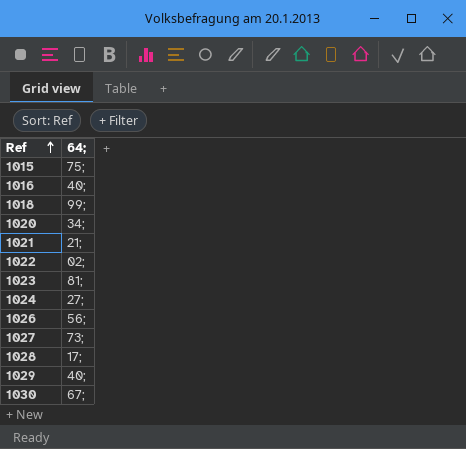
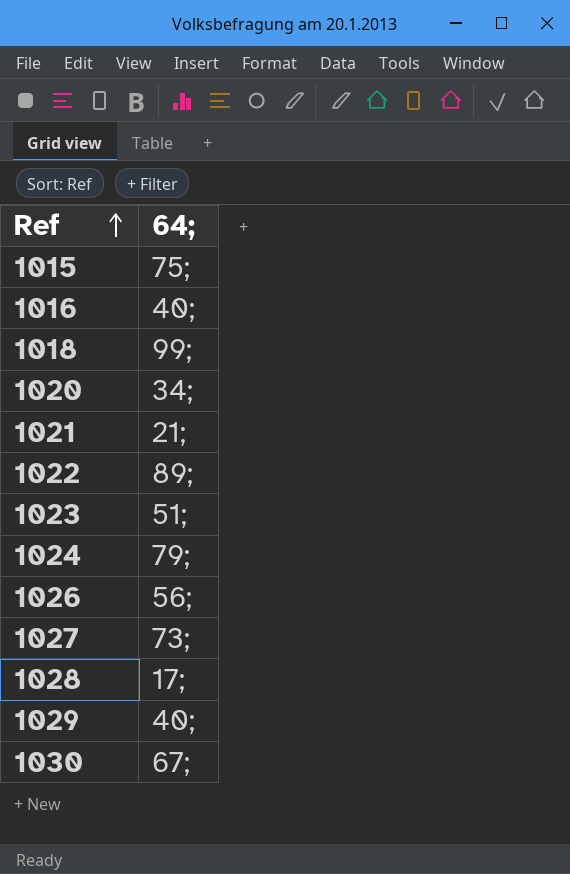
1022 | 64;: 02; -> 89;
1023 | 64;: 81; -> 51;
1024 | 64;: 27; -> 79;

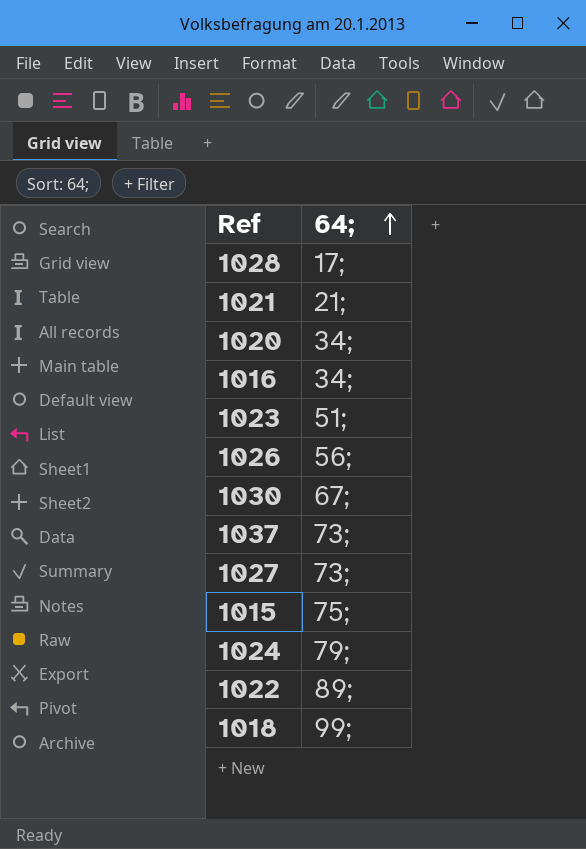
row order: Ref ascending -> 64; ascending
row 1029: 40; -> none
1016 | 64;: 40; -> 34;
row 1037: none -> 73;

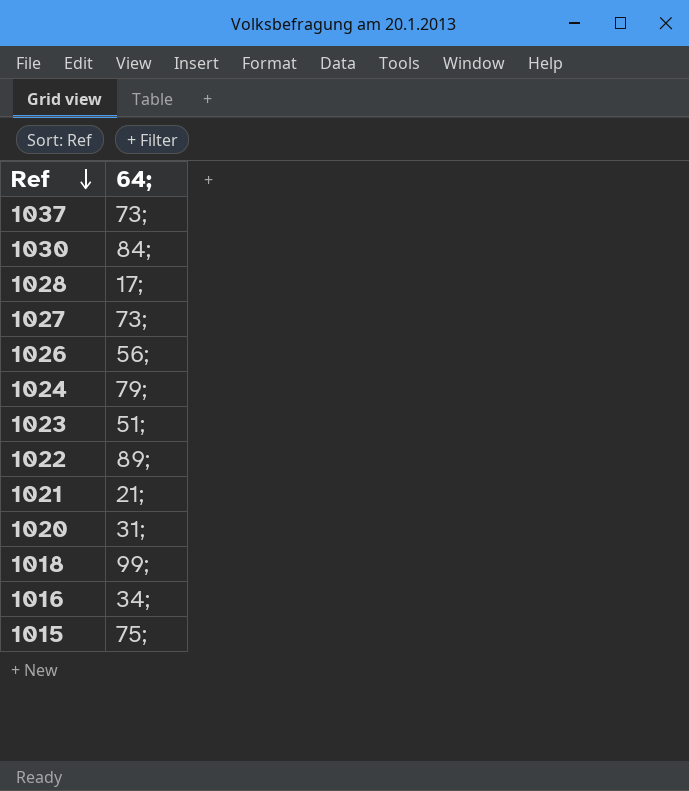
row order: 64; ascending -> Ref descending
1030 | 64;: 67; -> 84;
1020 | 64;: 34; -> 31;

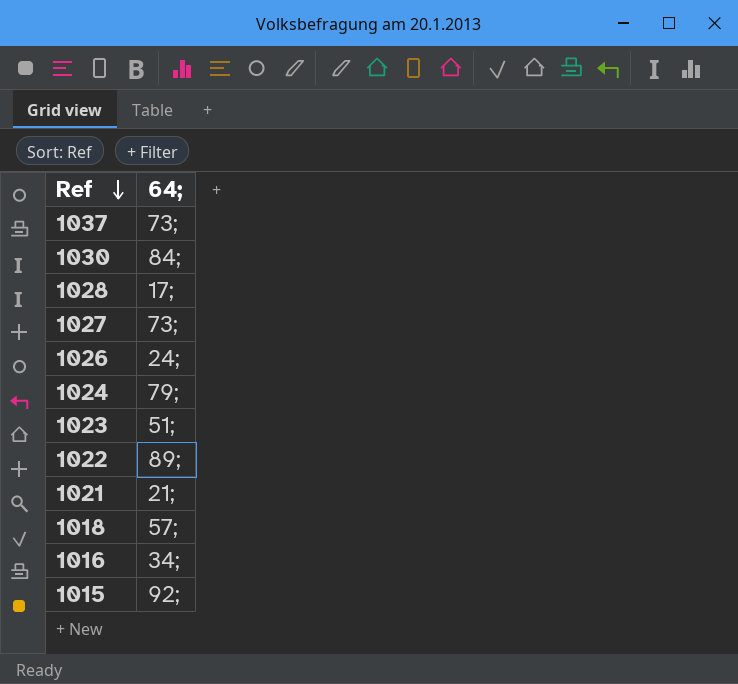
row 1020: 31; -> none
1026 | 64;: 56; -> 24;
1018 | 64;: 99; -> 57;
1015 | 64;: 75; -> 92;

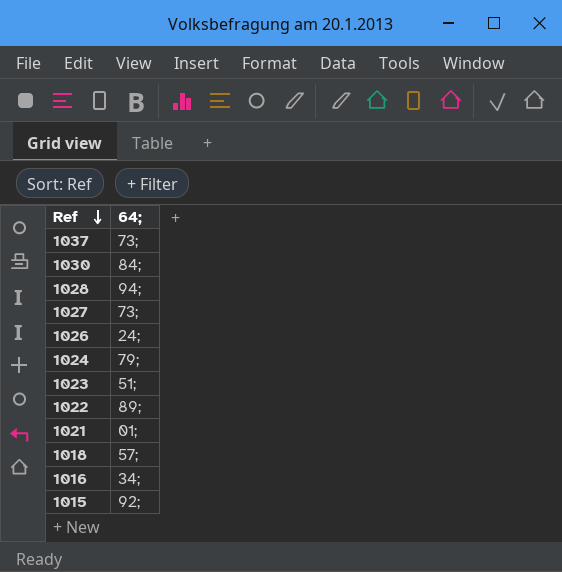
1028 | 64;: 17; -> 94;
1021 | 64;: 21; -> 01;

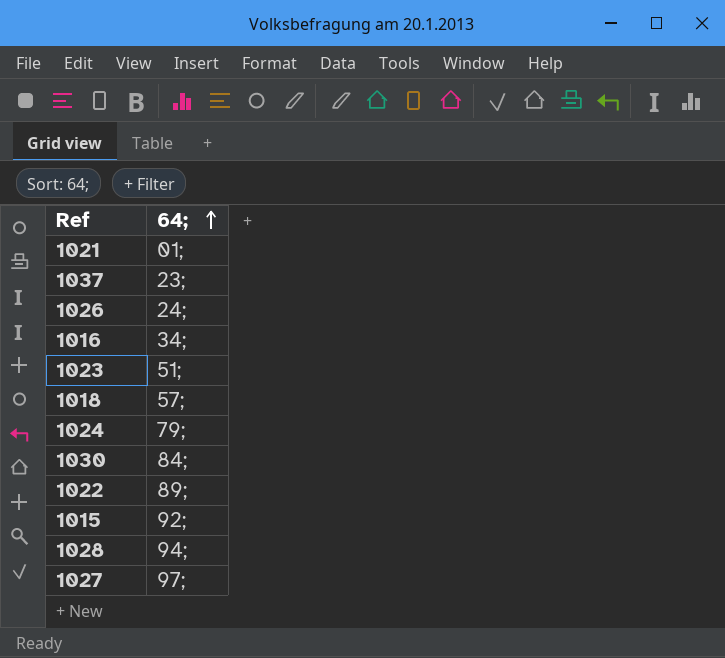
row order: Ref descending -> 64; ascending
1037 | 64;: 73; -> 23;
1027 | 64;: 73; -> 97;

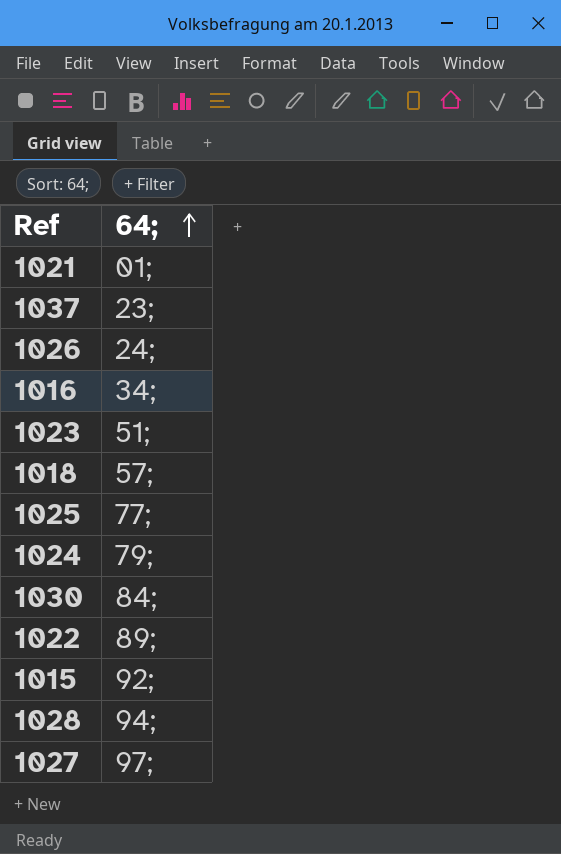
row 1025: none -> 77;

